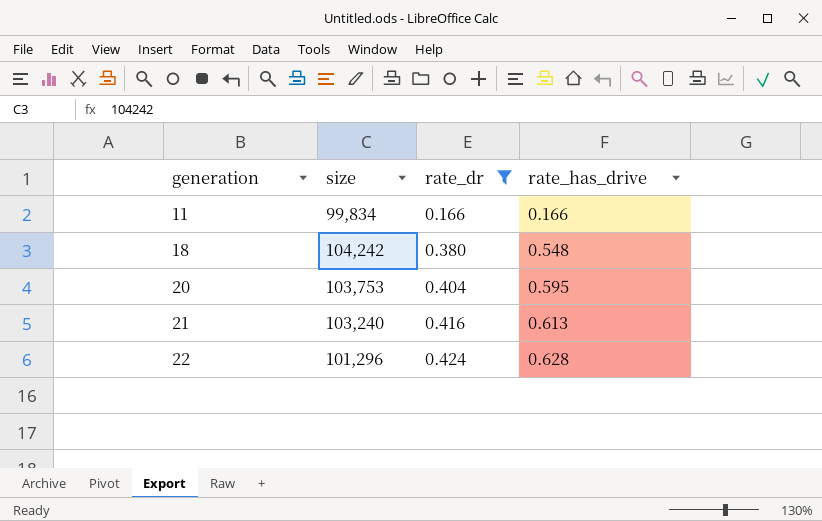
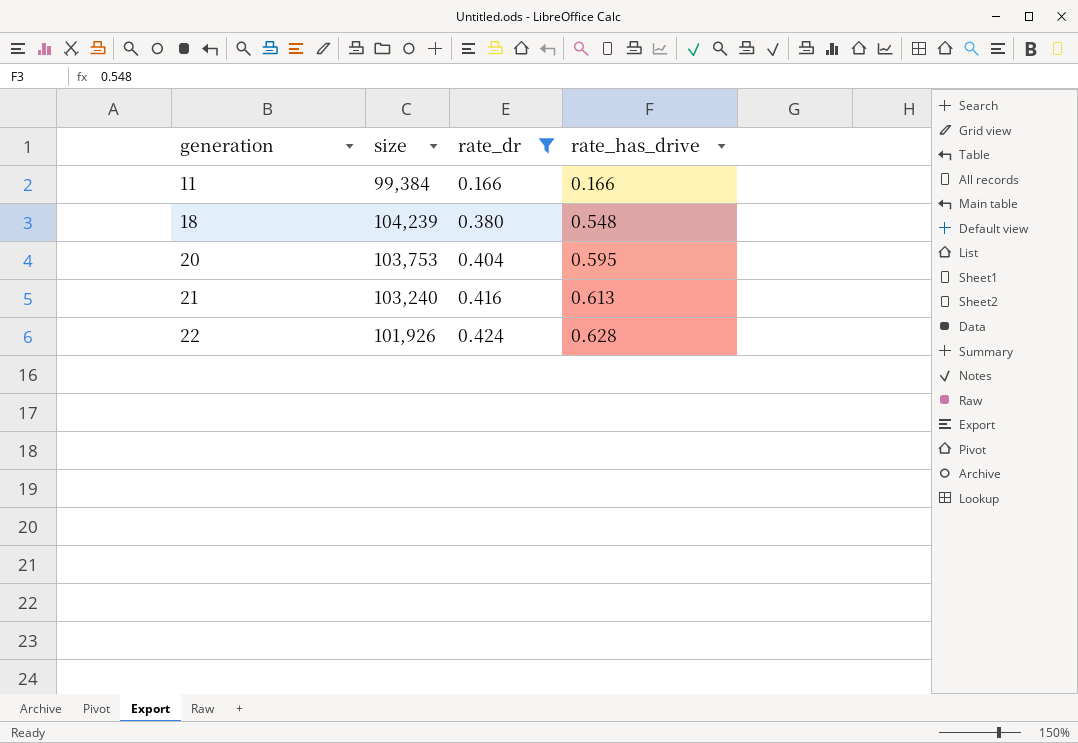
11 | size: 99,834 -> 99,384
18 | size: 104,242 -> 104,239
22 | size: 101,296 -> 101,926

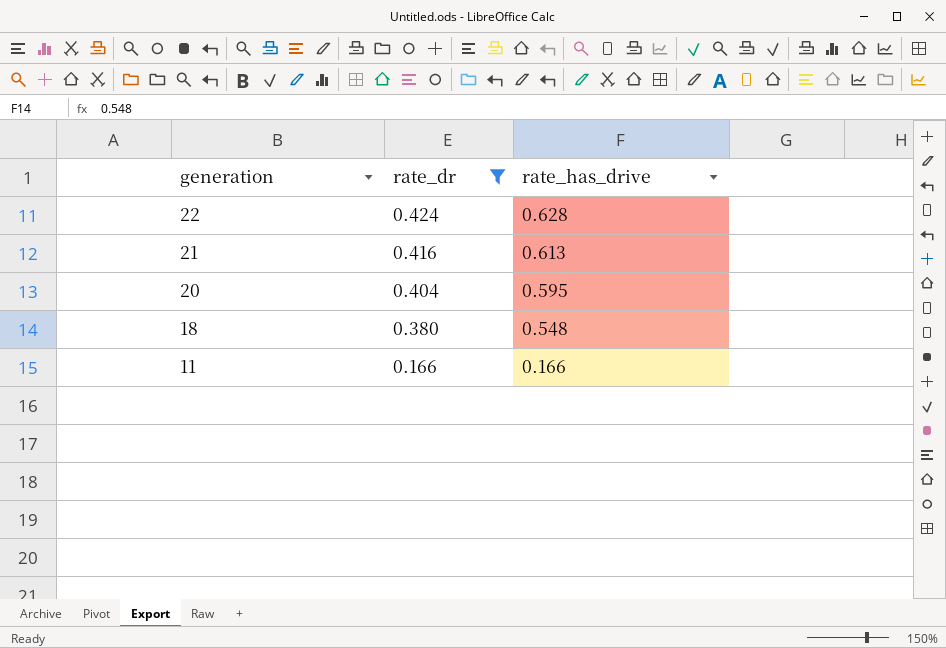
row order: generation ascending -> generation descending
column size | position: 2 -> none

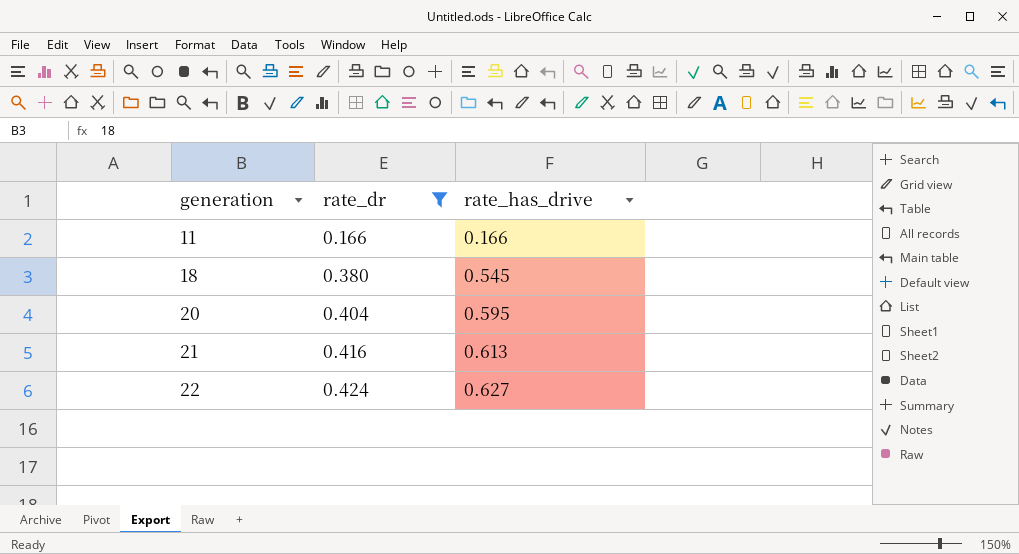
row order: generation descending -> generation ascending
18 | rate_has_drive: 0.548 -> 0.545
22 | rate_has_drive: 0.628 -> 0.627

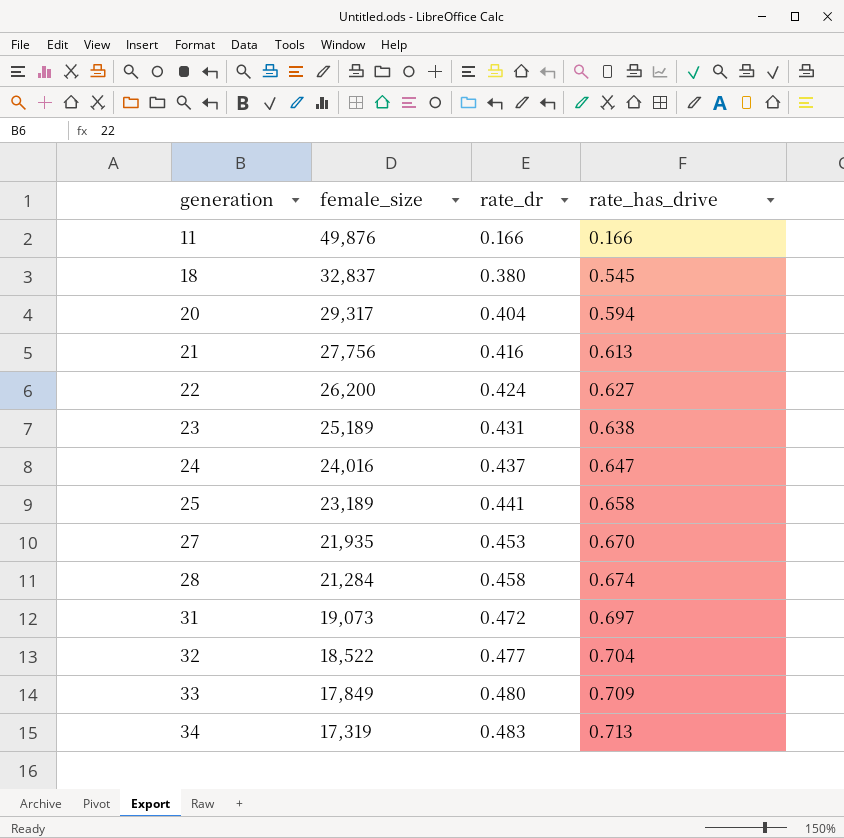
filter: rate_dr <= 0.424 -> none
column female_size | position: none -> 2
20 | rate_has_drive: 0.595 -> 0.594

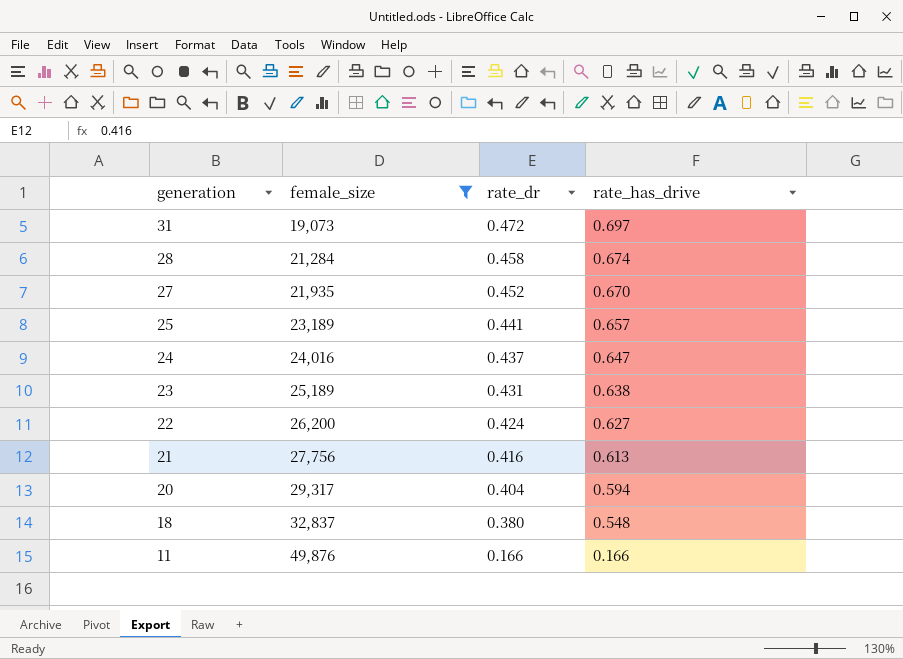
filter: none -> female_size >= 19,073
row order: generation ascending -> generation descending
27 | rate_dr: 0.453 -> 0.452
25 | rate_has_drive: 0.658 -> 0.657
18 | rate_has_drive: 0.545 -> 0.548

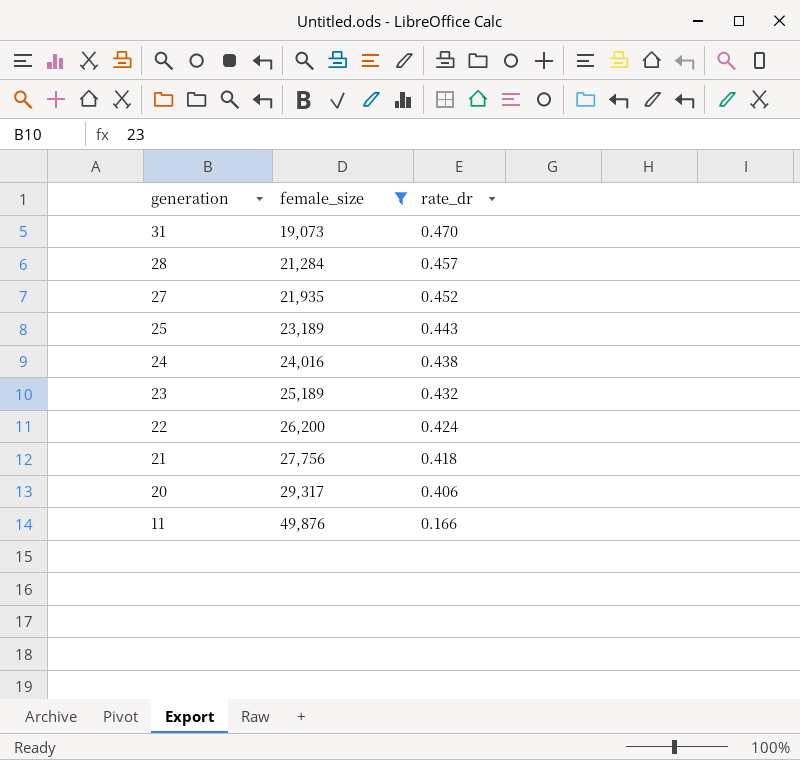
column rate_has_drive | position: 4 -> none
row 18: 32,837 | 0.380 | 0.548 -> none
31 | rate_dr: 0.472 -> 0.470
28 | rate_dr: 0.458 -> 0.457
25 | rate_dr: 0.441 -> 0.443
24 | rate_dr: 0.437 -> 0.438
23 | rate_dr: 0.431 -> 0.432
21 | rate_dr: 0.416 -> 0.418
20 | rate_dr: 0.404 -> 0.406

